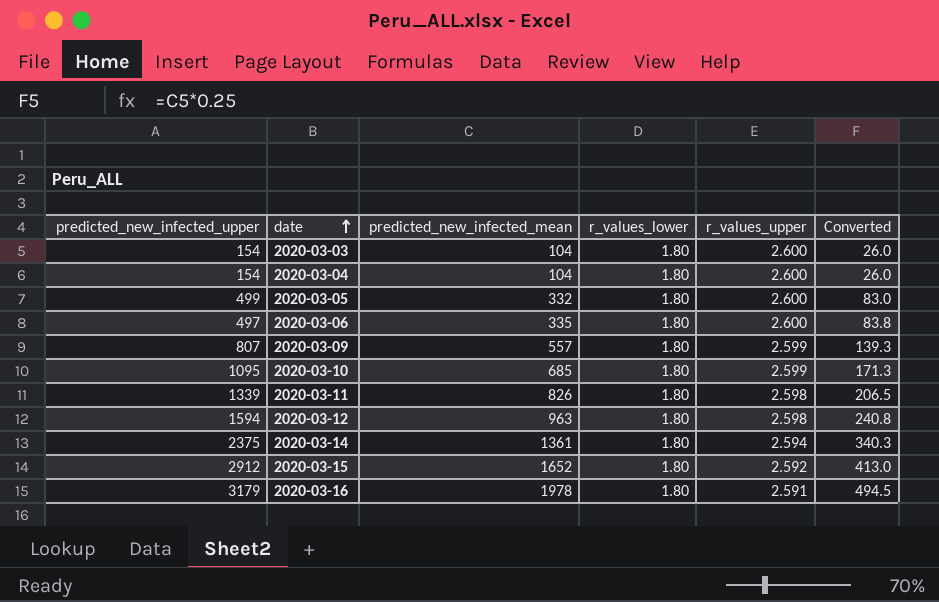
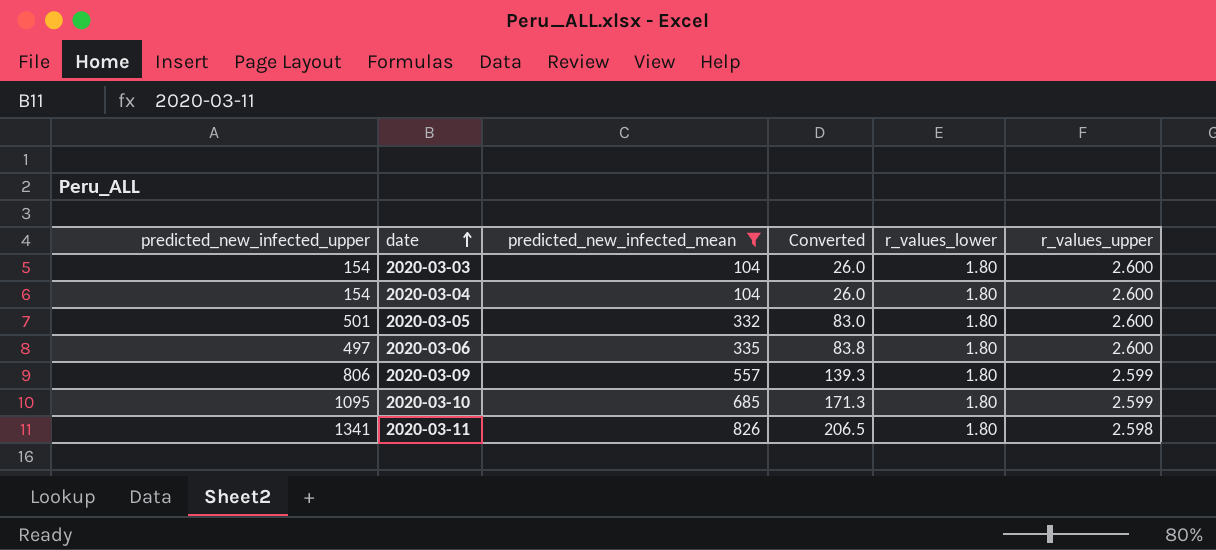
filter: none -> predicted_new_infected_mean <= 826
column Converted | position: 6 -> 4
2020-03-05 | predicted_new_infected_upper: 499 -> 501
2020-03-09 | predicted_new_infected_upper: 807 -> 806
2020-03-11 | predicted_new_infected_upper: 1339 -> 1341

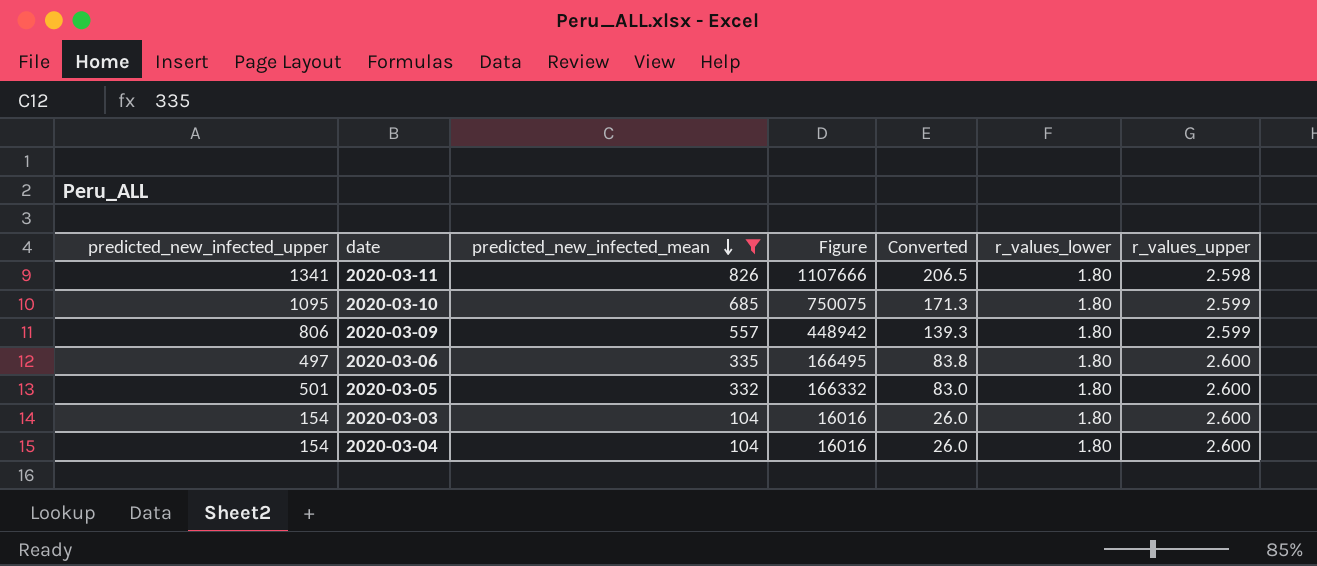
row order: date ascending -> predicted_new_infected_mean descending
column Figure | formula: none -> [predicted_new_infected_upper] * [predicted_new_infected_mean]

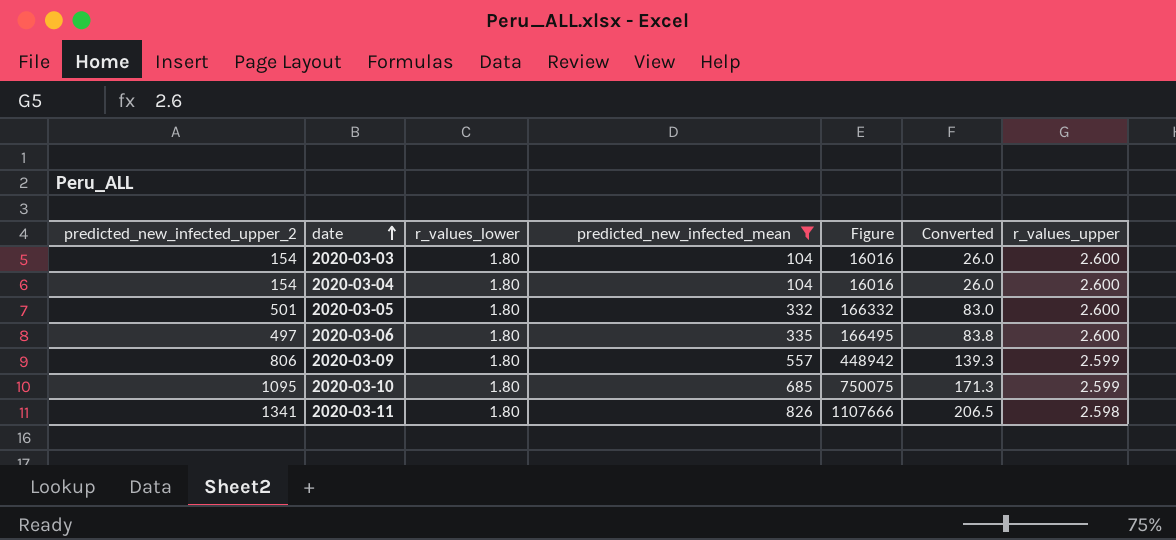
row order: predicted_new_infected_mean descending -> date ascending
column name: predicted_new_infected_upper -> predicted_new_infected_upper_2
column r_values_lower | position: 6 -> 3

